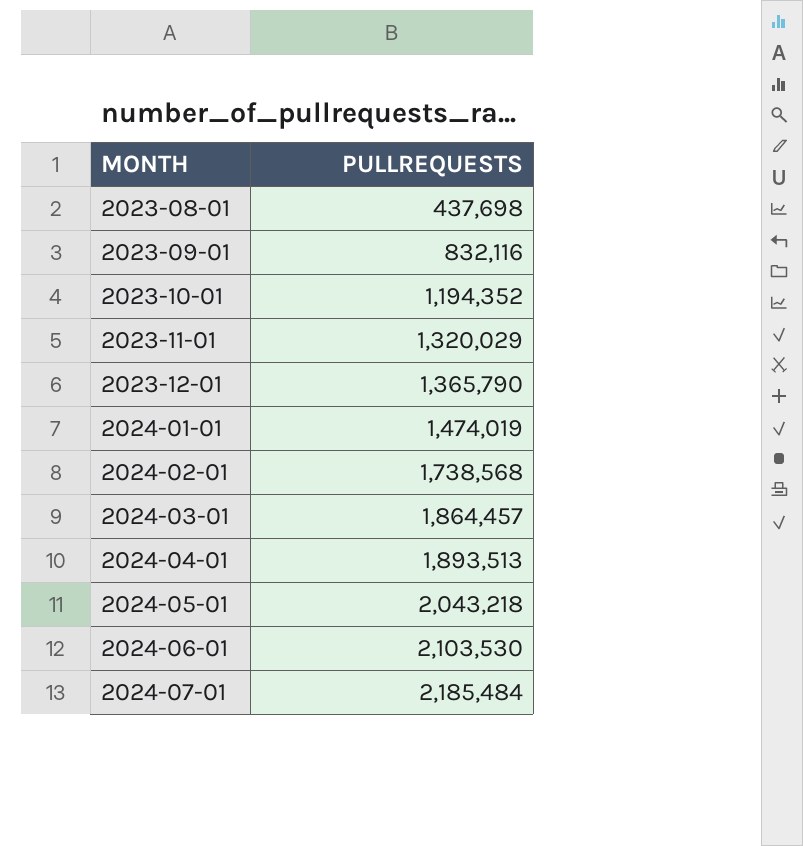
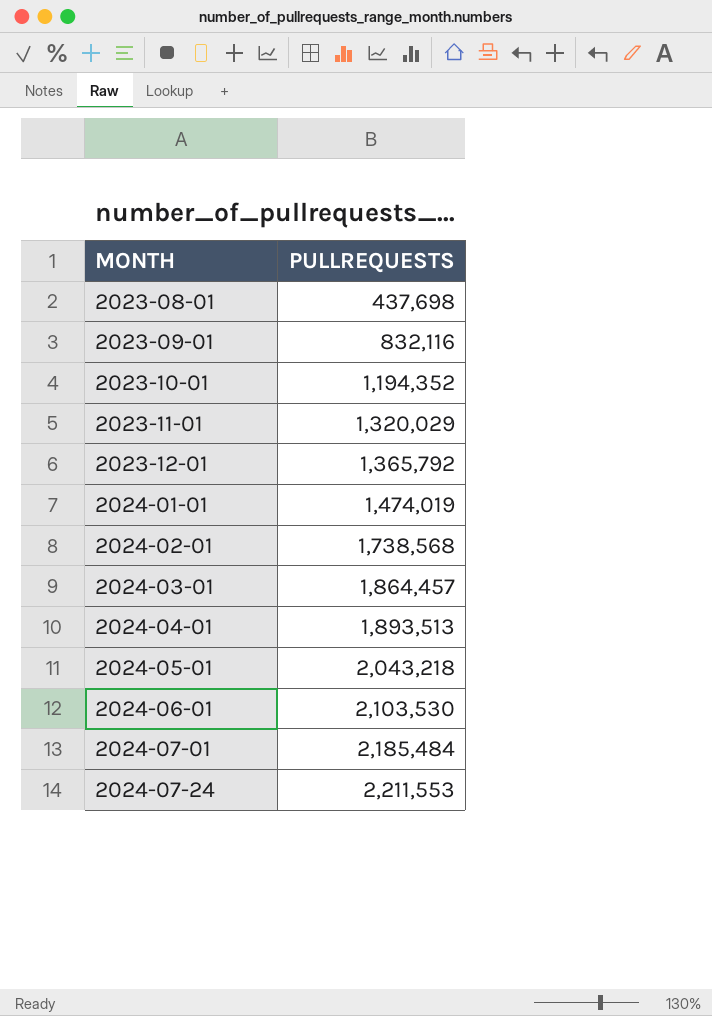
2023-12-01 | PULLREQUESTS: 1,365,790 -> 1,365,792
row 2024-07-24: none -> 2,211,553

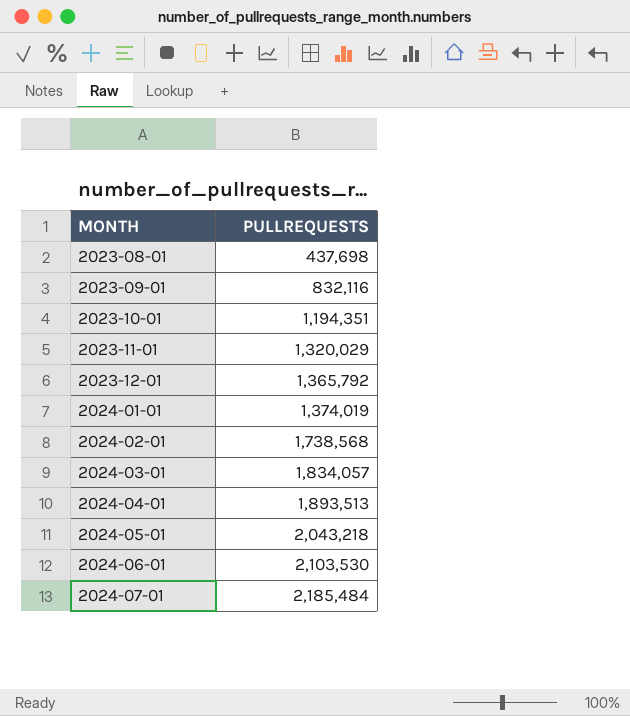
row 2024-07-24: 2,211,553 -> none
2023-10-01 | PULLREQUESTS: 1,194,352 -> 1,194,351
2024-01-01 | PULLREQUESTS: 1,474,019 -> 1,374,019
2024-03-01 | PULLREQUESTS: 1,864,457 -> 1,834,057

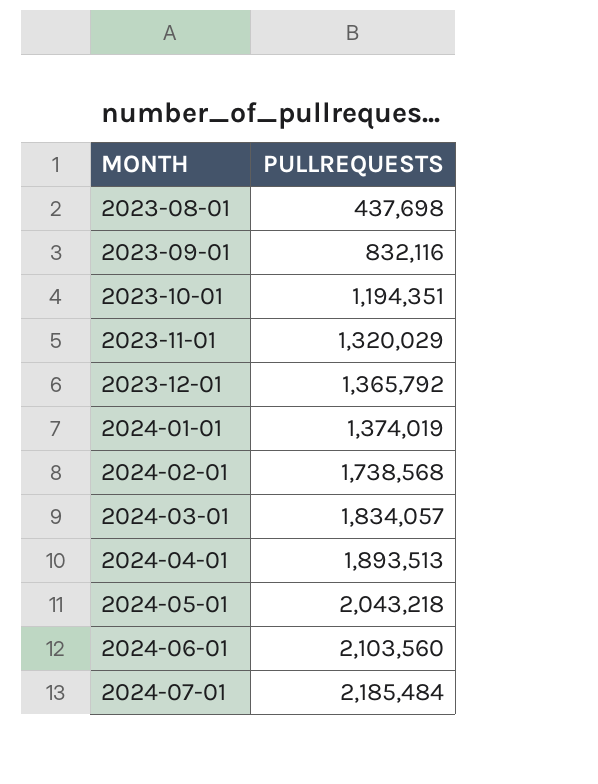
2024-06-01 | PULLREQUESTS: 2,103,530 -> 2,103,560

